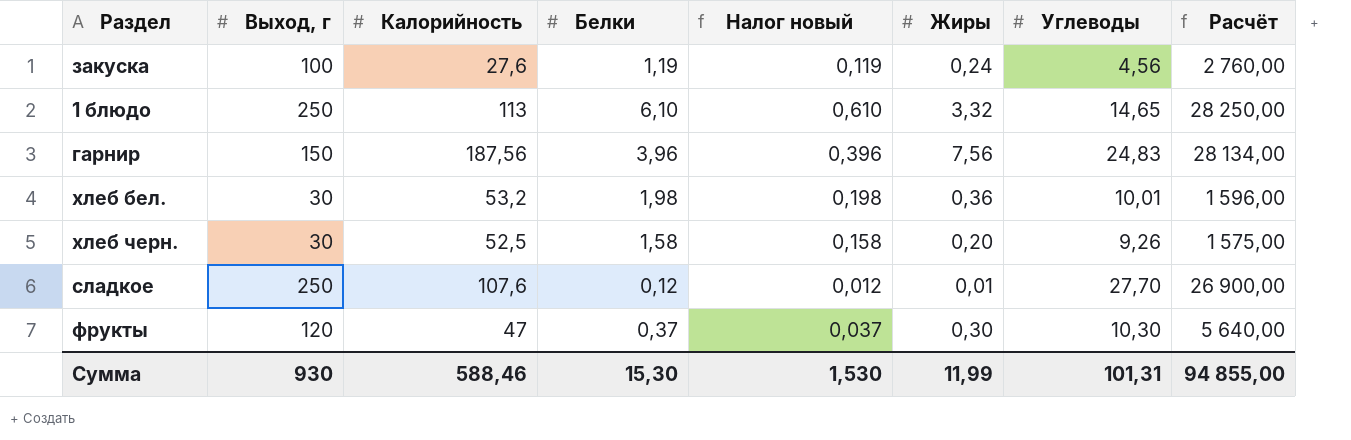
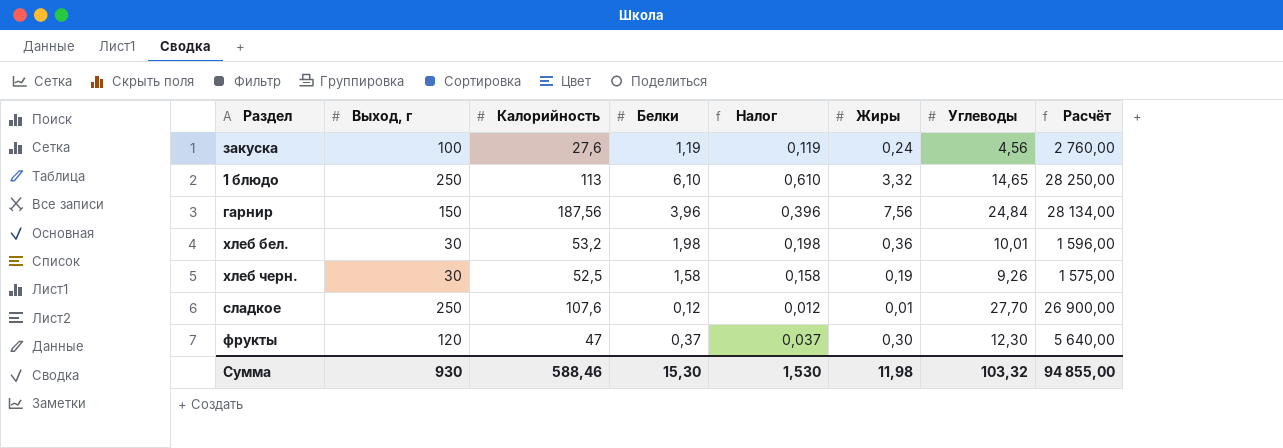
column name: Налог новый -> Налог
гарнир | Углеводы: 24,83 -> 24,84
хлеб черн. | Жиры: 0,20 -> 0,19
фрукты | Углеводы: 10,30 -> 12,30
Сумма | Жиры: 11,99 -> 11,98
Сумма | Углеводы: 101,31 -> 103,32

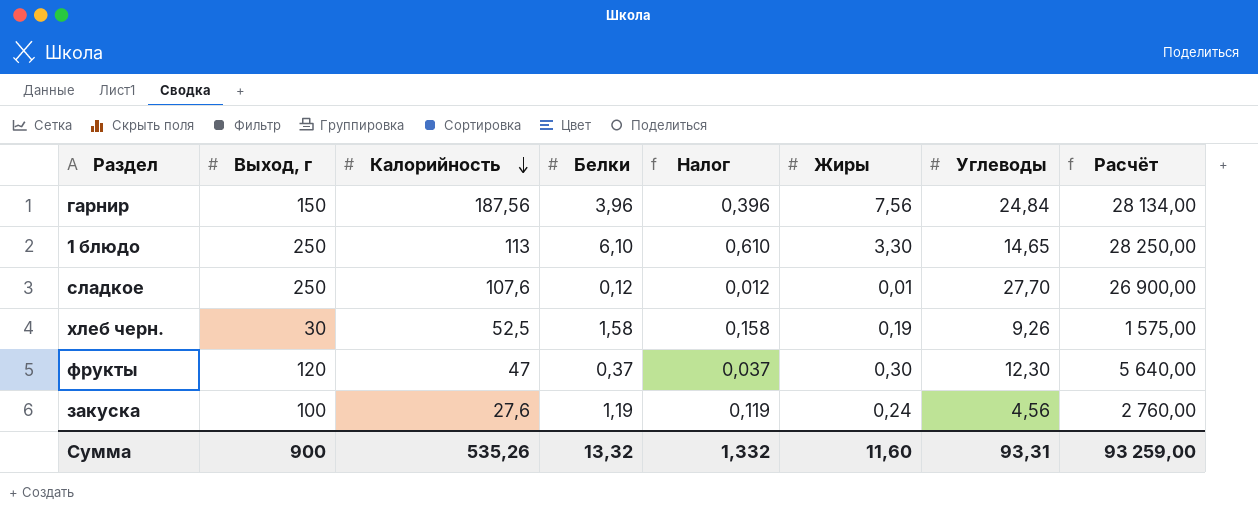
row order: none -> Калорийность descending
row хлеб бел.: 30 | 53,2 | 1,98 | 0,198 | 0,36 | 10,01 | 1 596,00 -> none
1 блюдо | Жиры: 3,32 -> 3,30
Сумма | Выход, г: 930 -> 900
Сумма | Калорийность: 588,46 -> 535,26
Сумма | Белки: 15,30 -> 13,32
Сумма | Налог: 1,530 -> 1,332
Сумма | Жиры: 11,98 -> 11,60
Сумма | Углеводы: 103,32 -> 93,31
Сумма | Расчёт: 94 855,00 -> 93 259,00

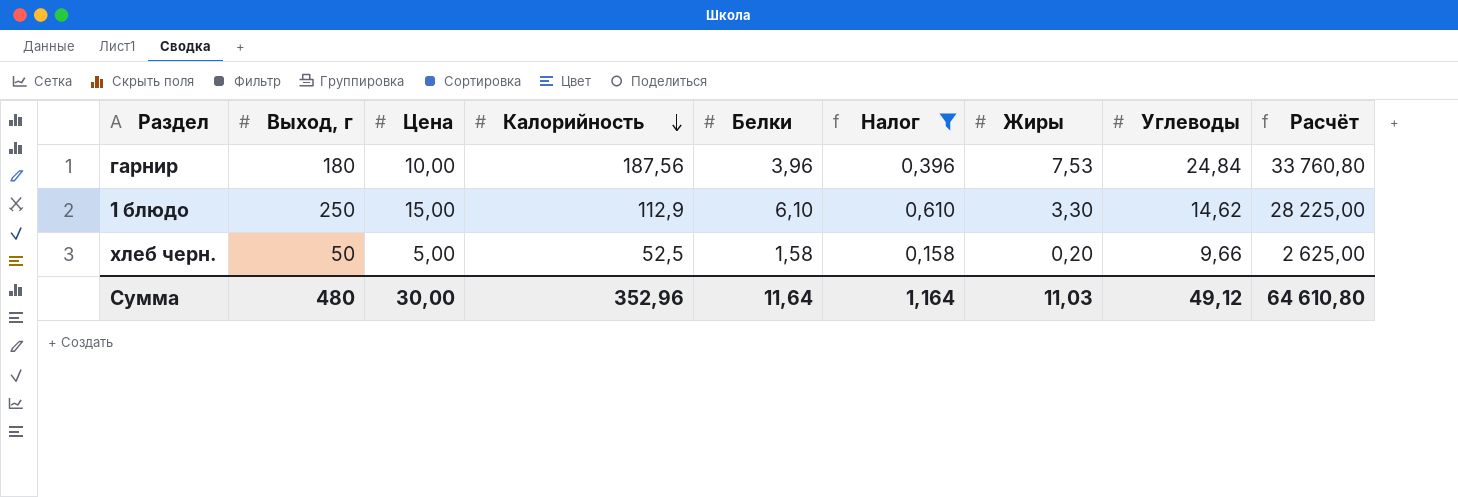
filter: none -> Налог >= 0,158
column Цена | position: none -> 3
гарнир | Выход, г: 150 -> 180
гарнир | Жиры: 7,56 -> 7,53
гарнир | Расчёт: 28 134,00 -> 33 760,80
1 блюдо | Калорийность: 113 -> 112,9
1 блюдо | Углеводы: 14,65 -> 14,62
1 блюдо | Расчёт: 28 250,00 -> 28 225,00
хлеб черн. | Выход, г: 30 -> 50
хлеб черн. | Жиры: 0,19 -> 0,20
хлеб черн. | Углеводы: 9,26 -> 9,66
хлеб черн. | Расчёт: 1 575,00 -> 2 625,00
Сумма | Выход, г: 900 -> 480
Сумма | Калорийность: 535,26 -> 352,96
Сумма | Белки: 13,32 -> 11,64
Сумма | Налог: 1,332 -> 1,164
Сумма | Жиры: 11,60 -> 11,03
Сумма | Углеводы: 93,31 -> 49,12
Сумма | Расчёт: 93 259,00 -> 64 610,80

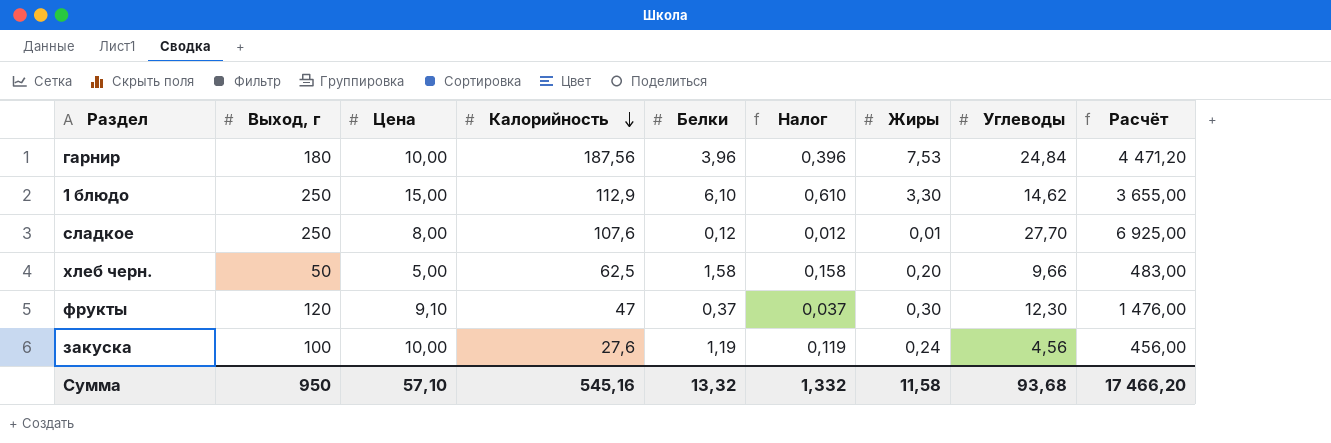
filter: Налог >= 0,158 -> none
column Расчёт | formula: [Выход, г] * [Калорийность] -> [Выход, г] * [Углеводы]
хлеб черн. | Калорийность: 52,5 -> 62,5
Сумма | Выход, г: 480 -> 950
Сумма | Цена: 30,00 -> 57,10
Сумма | Калорийность: 352,96 -> 545,16
Сумма | Белки: 11,64 -> 13,32
Сумма | Налог: 1,164 -> 1,332
Сумма | Жиры: 11,03 -> 11,58
Сумма | Углеводы: 49,12 -> 93,68
Сумма | Расчёт: 64 610,80 -> 17 466,20

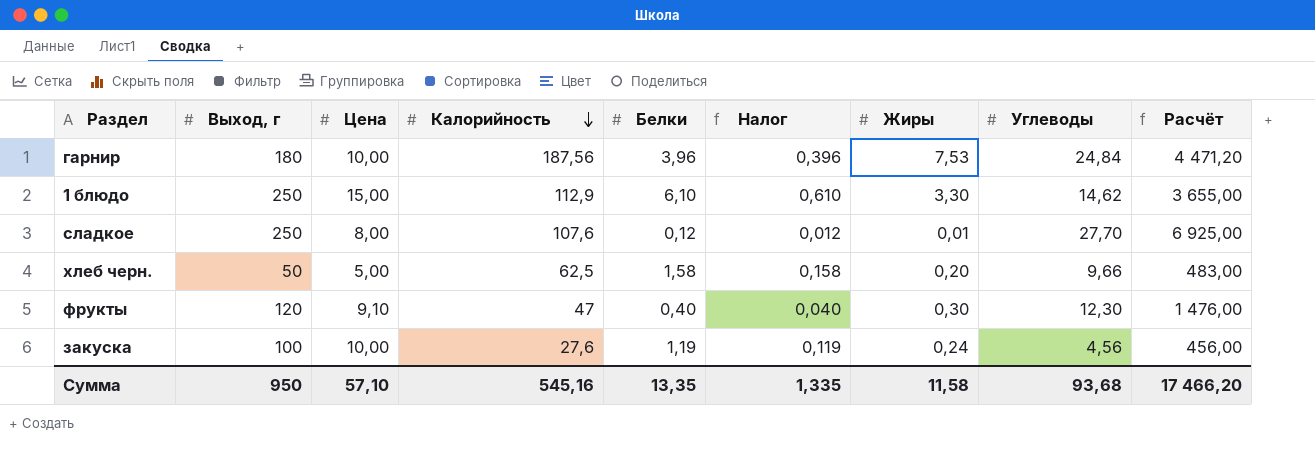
фрукты | Белки: 0,37 -> 0,40
фрукты | Налог: 0,037 -> 0,040
Сумма | Белки: 13,32 -> 13,35
Сумма | Налог: 1,332 -> 1,335

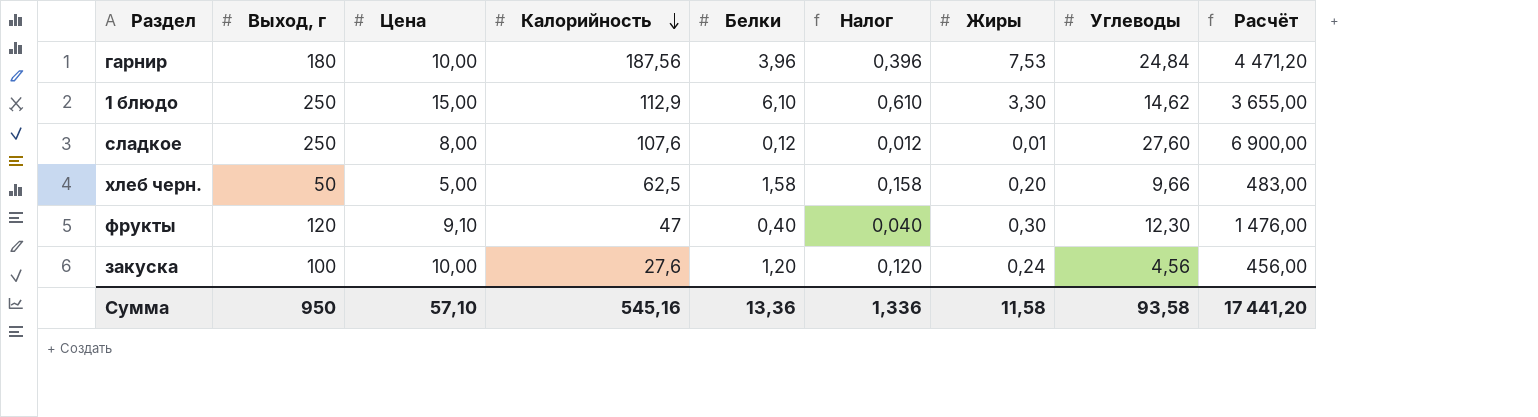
сладкое | Углеводы: 27,70 -> 27,60
сладкое | Расчёт: 6 925,00 -> 6 900,00
закуска | Белки: 1,19 -> 1,20
закуска | Налог: 0,119 -> 0,120
Сумма | Белки: 13,35 -> 13,36
Сумма | Налог: 1,335 -> 1,336
Сумма | Углеводы: 93,68 -> 93,58
Сумма | Расчёт: 17 466,20 -> 17 441,20

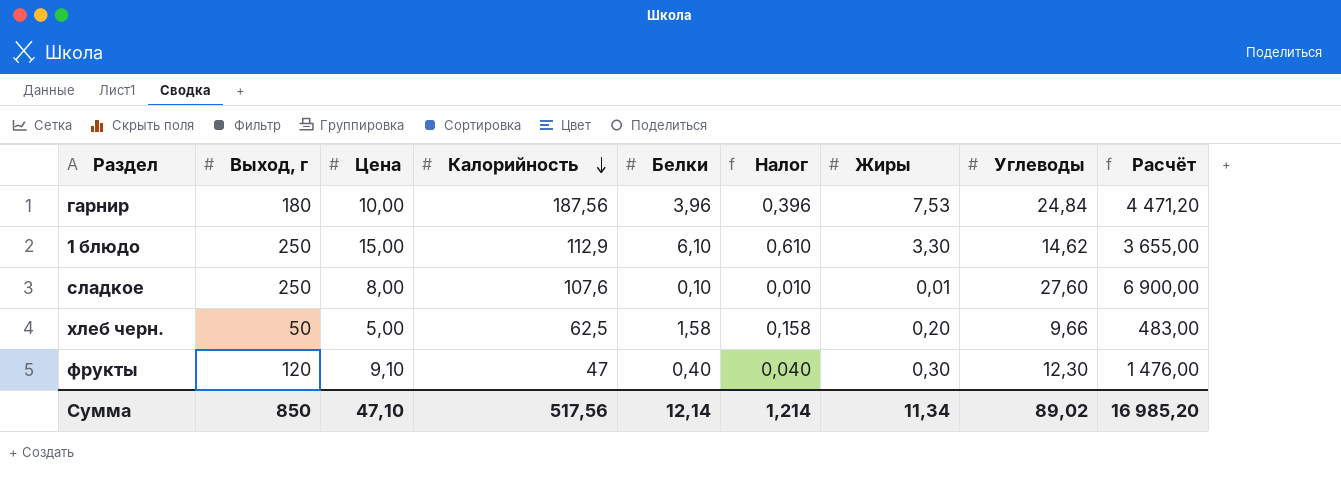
row закуска: 100 | 10,00 | 27,6 | 1,20 | 0,120 | 0,24 | 4,56 | 456,00 -> none
сладкое | Белки: 0,12 -> 0,10
сладкое | Налог: 0,012 -> 0,010
Сумма | Выход, г: 950 -> 850
Сумма | Цена: 57,10 -> 47,10
Сумма | Калорийность: 545,16 -> 517,56
Сумма | Белки: 13,36 -> 12,14
Сумма | Налог: 1,336 -> 1,214
Сумма | Жиры: 11,58 -> 11,34
Сумма | Углеводы: 93,58 -> 89,02
Сумма | Расчёт: 17 441,20 -> 16 985,20

